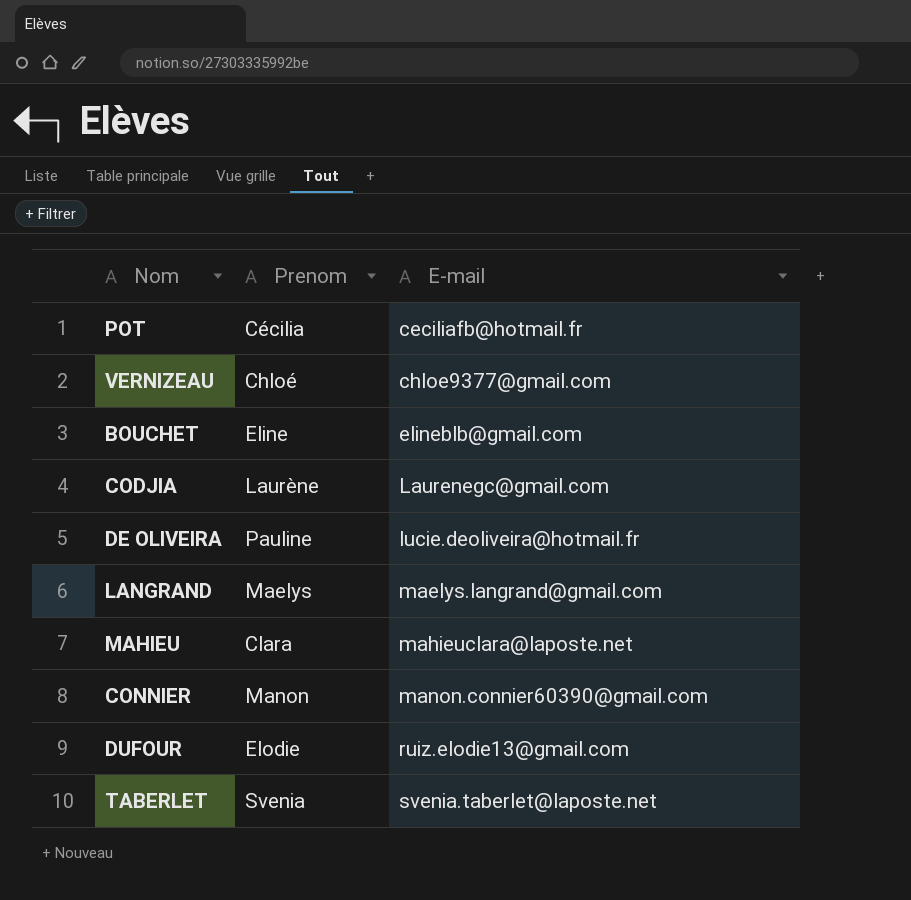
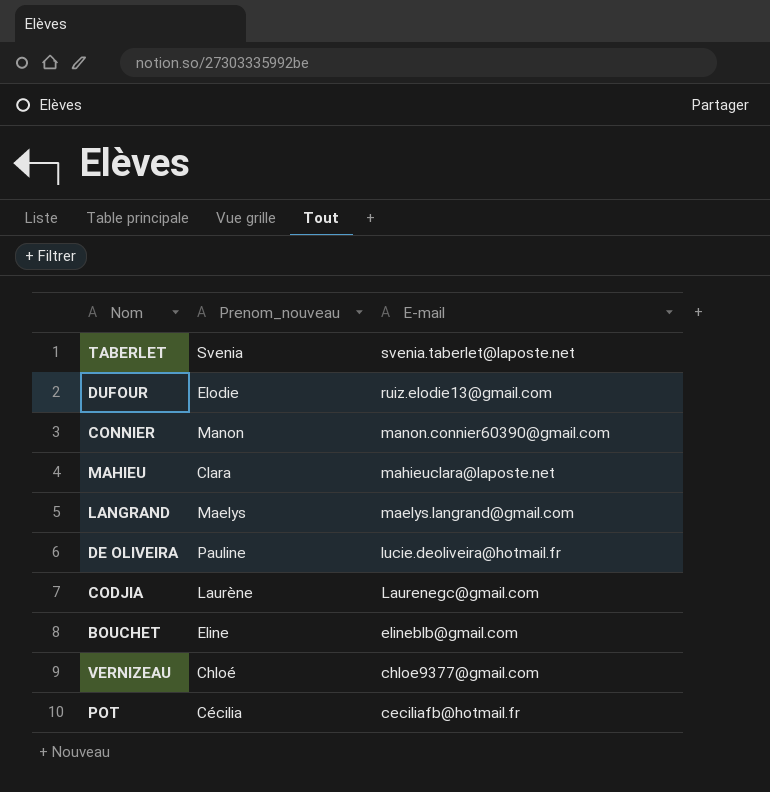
row order: E-mail ascending -> E-mail descending
column name: Prenom -> Prenom_nouveau

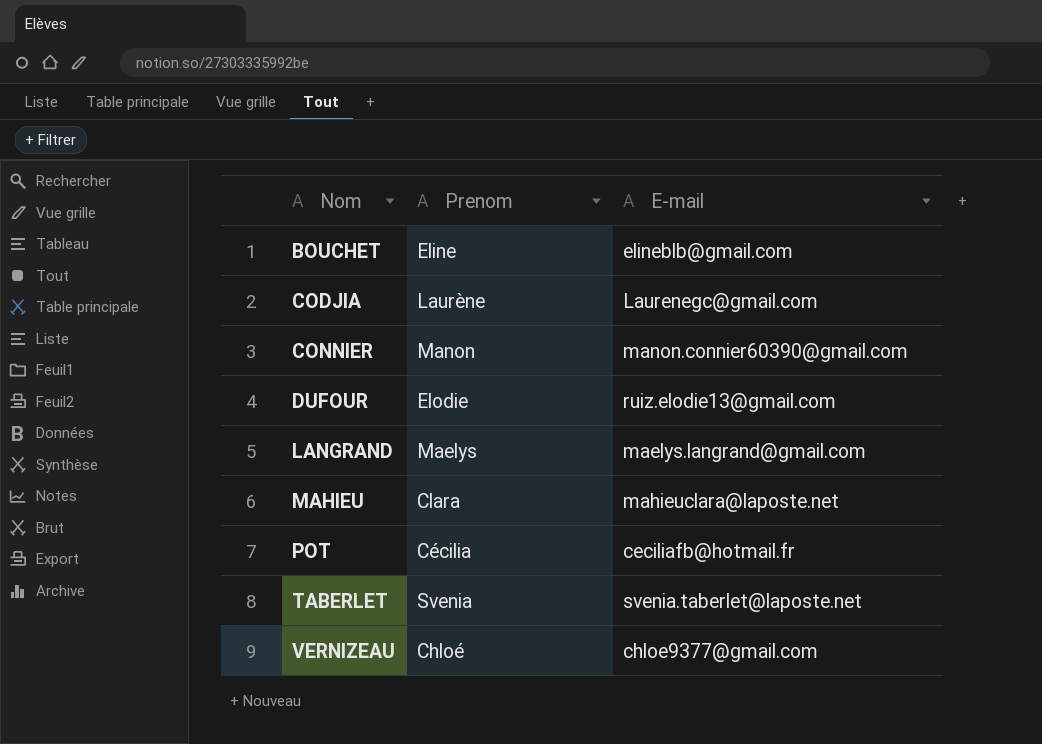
row order: E-mail descending -> Nom ascending
column name: Prenom_nouveau -> Prenom
row DE OLIVEIRA: Pauline | lucie.deoliveira@hotmail.fr -> none

